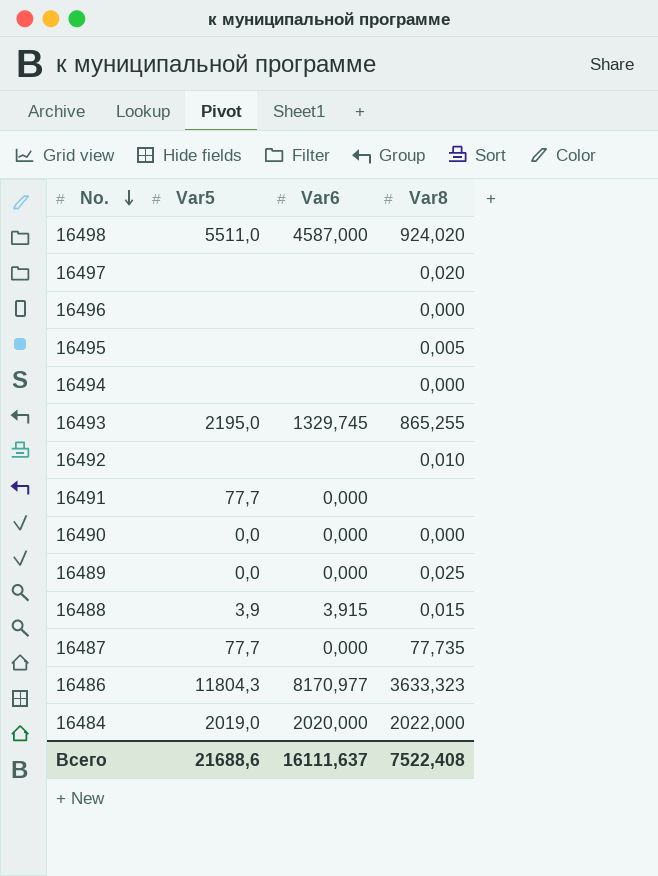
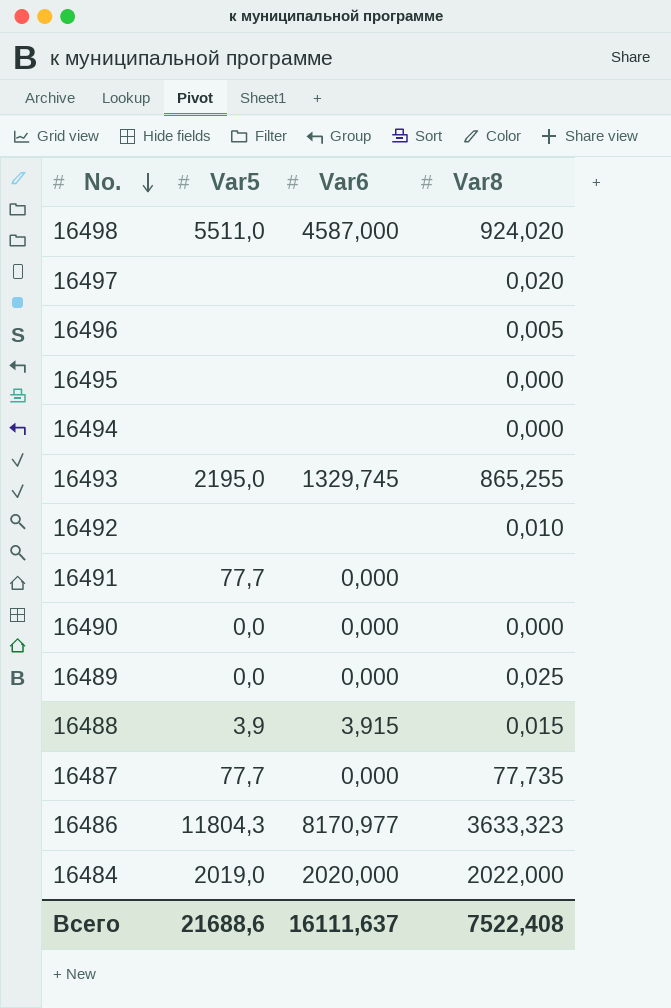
16496 | Var8: 0,000 -> 0,005
16495 | Var8: 0,005 -> 0,000

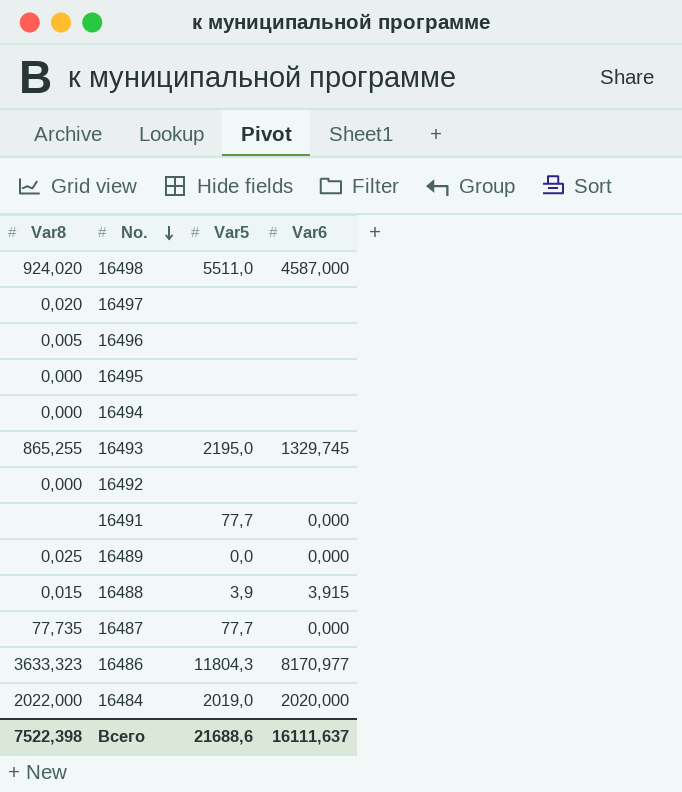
column Var8 | position: 4 -> 1
row 16490: 0,0 | 0,000 | 0,000 -> none
16492 | Var8: 0,010 -> 0,000
Всего | Var8: 7522,408 -> 7522,398

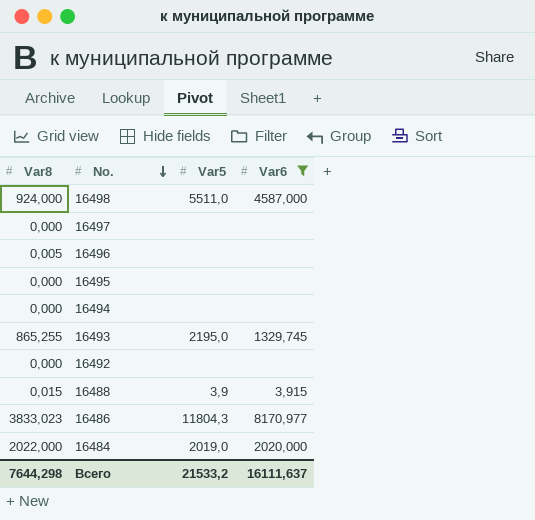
filter: none -> Var6 != 0,000
16498 | Var8: 924,020 -> 924,000
16497 | Var8: 0,020 -> 0,000
16486 | Var8: 3633,323 -> 3833,023
Всего | Var8: 7522,398 -> 7644,298
Всего | Var5: 21688,6 -> 21533,2

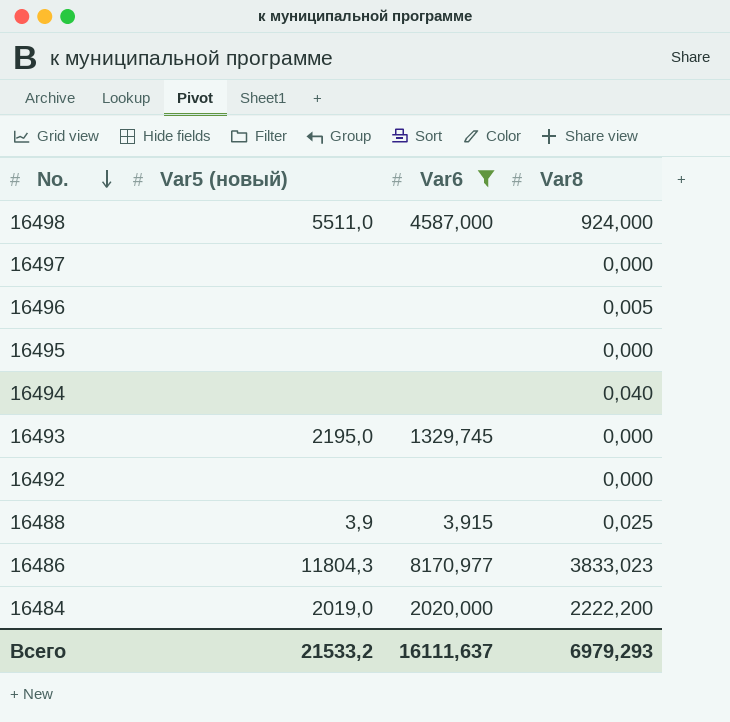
column name: Var5 -> Var5 (новый)
column Var8 | position: 1 -> 4
16494 | Var8: 0,000 -> 0,040
16493 | Var8: 865,255 -> 0,000
16488 | Var8: 0,015 -> 0,025
16484 | Var8: 2022,000 -> 2222,200
Всего | Var8: 7644,298 -> 6979,293

